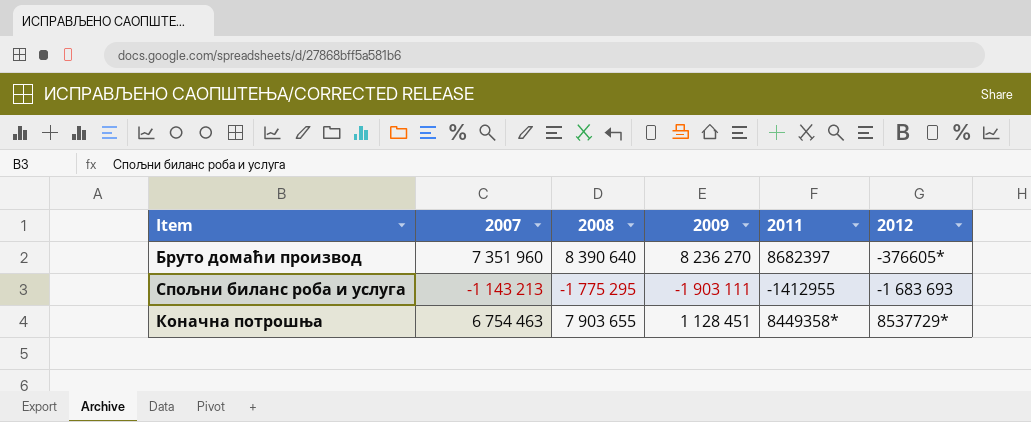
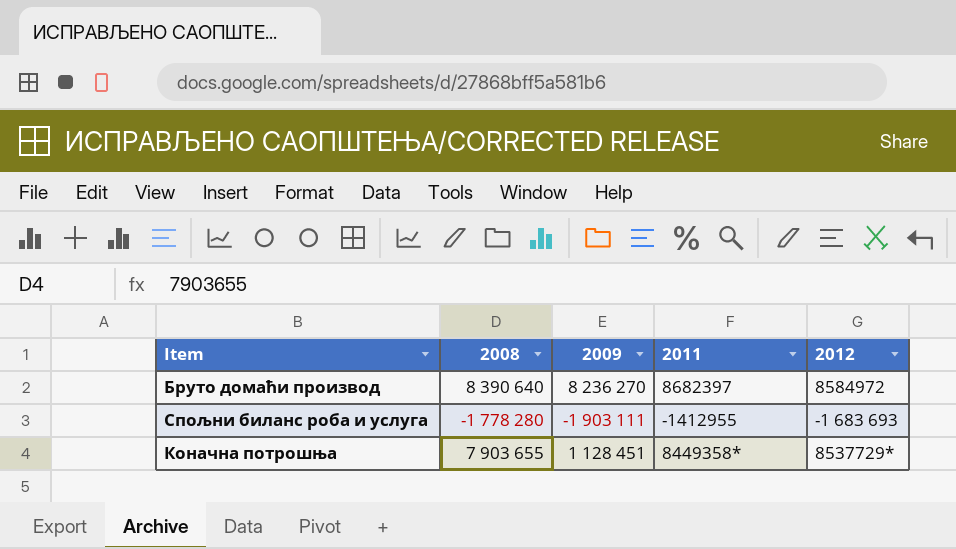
column 2007 | position: 2 -> none
Бруто домаћи производ | 2012: -376605* -> 8584972
Спољни биланс роба и услуга | 2008: -1 775 295 -> -1 778 280

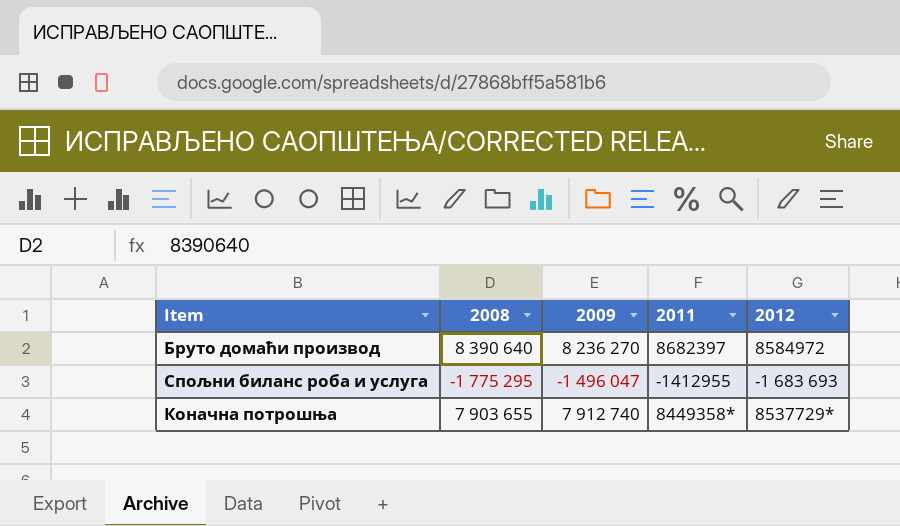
Спољни биланс роба и услуга | 2008: -1 778 280 -> -1 775 295
Спољни биланс роба и услуга | 2009: -1 903 111 -> -1 496 047
Коначна потрошња | 2009: 1 128 451 -> 7 912 740

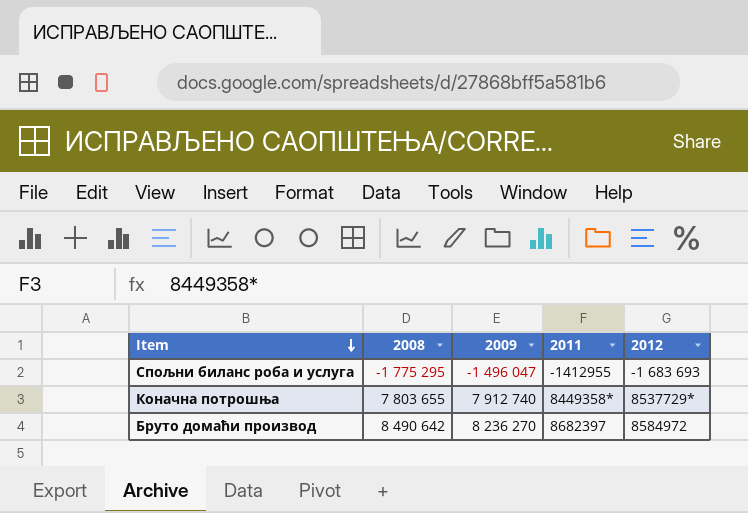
row order: none -> Item descending
Коначна потрошња | 2008: 7 903 655 -> 7 803 655
Бруто домаћи производ | 2008: 8 390 640 -> 8 490 642

